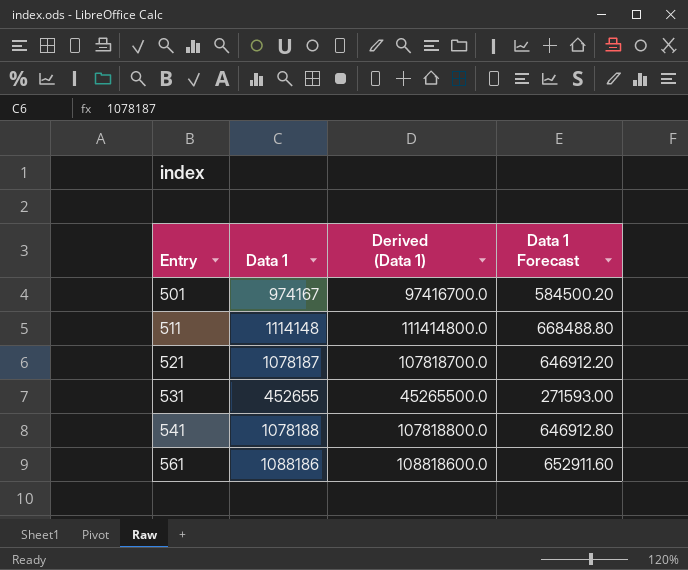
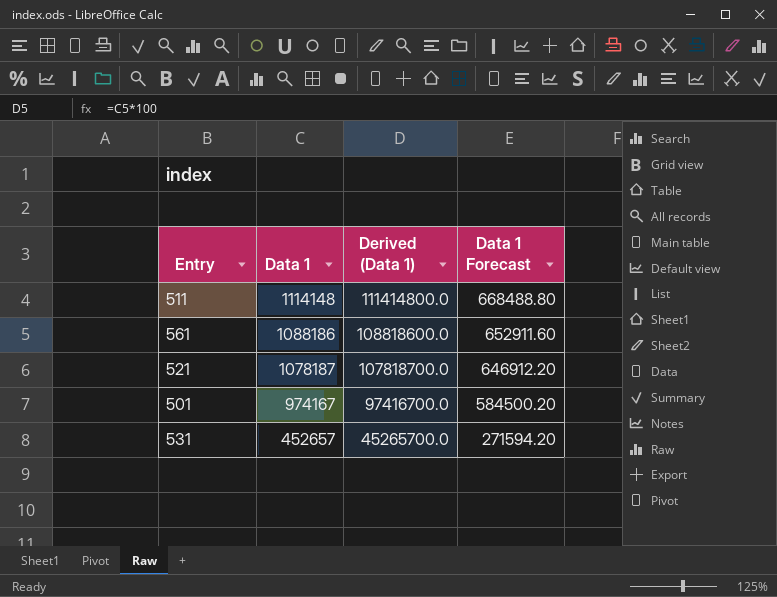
row order: Entry ascending -> Data 1 descending
row 541: 1078188 | 107818800.0 | 646912.80 -> none
531 | Data 1: 452655 -> 452657
531 | Derived (Data 1): 45265500.0 -> 45265700.0
531 | Data 1 Forecast: 271593.00 -> 271594.20

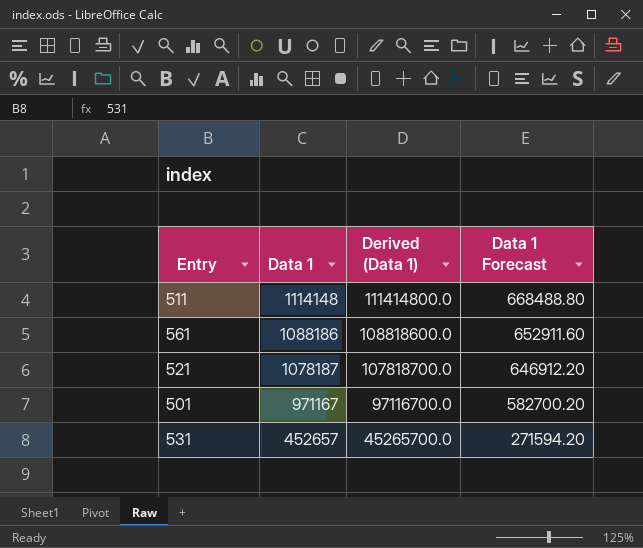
501 | Data 1: 974167 -> 971167
501 | Derived (Data 1): 97416700.0 -> 97116700.0
501 | Data 1 Forecast: 584500.20 -> 582700.20

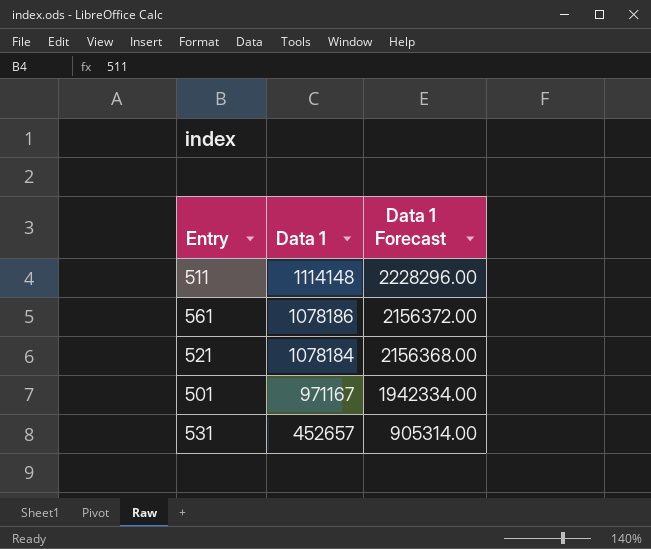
column Derived (Data 1) | formula: [Data 1] * 100 -> none
column Data 1 Forecast | formula: [Data 1] * 0.6 -> [Data 1] * 2
561 | Data 1: 1088186 -> 1078186
521 | Data 1: 1078187 -> 1078184

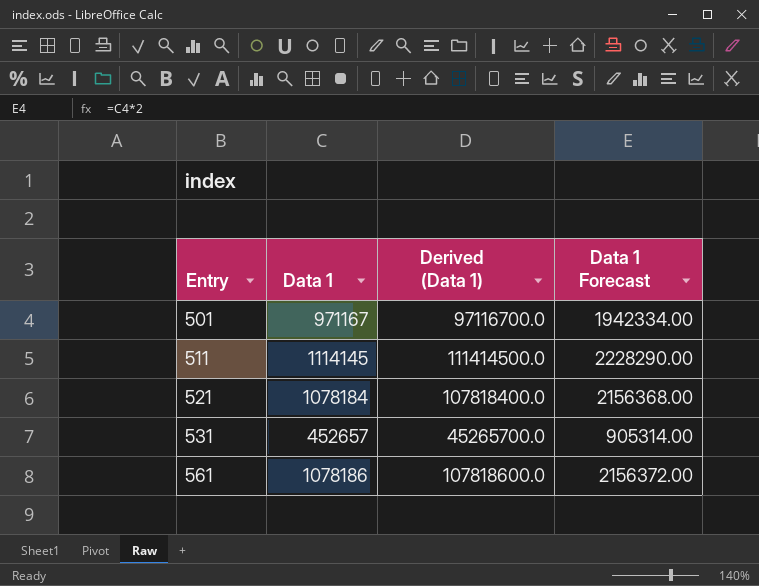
row order: Data 1 descending -> Entry ascending
column Derived (Data 1) | formula: none -> [Data 1] * 100
511 | Data 1: 1114148 -> 1114145
511 | Data 1 Forecast: 2228296.00 -> 2228290.00

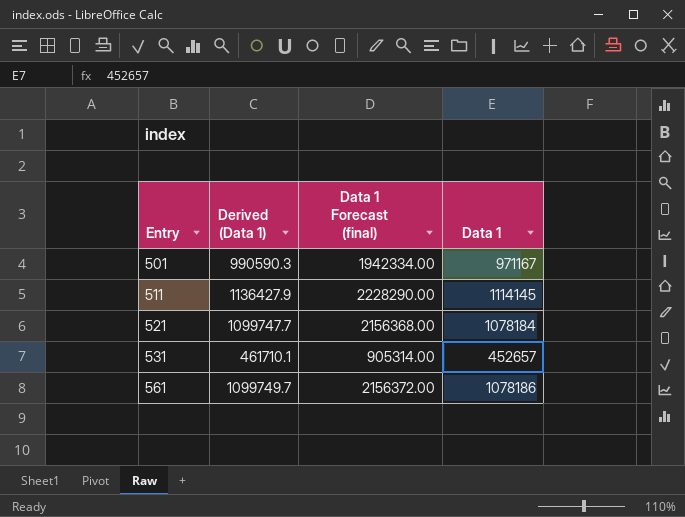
column Derived (Data 1) | formula: [Data 1] * 100 -> [Data 1] * 1.02
column name: Data 1 Forecast -> Data 1 Forecast (final)
column Data 1 | position: 2 -> 4

